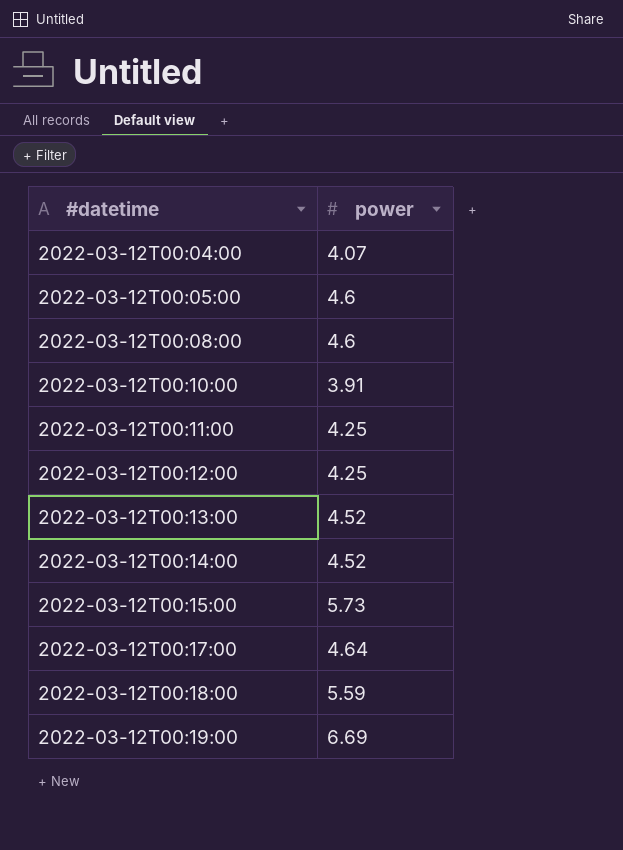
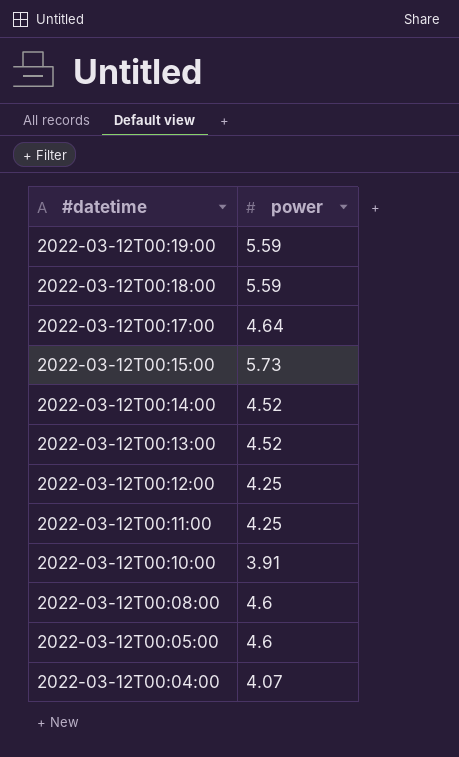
row order: #datetime ascending -> #datetime descending
2022-03-12T00:19:00 | power: 6.69 -> 5.59

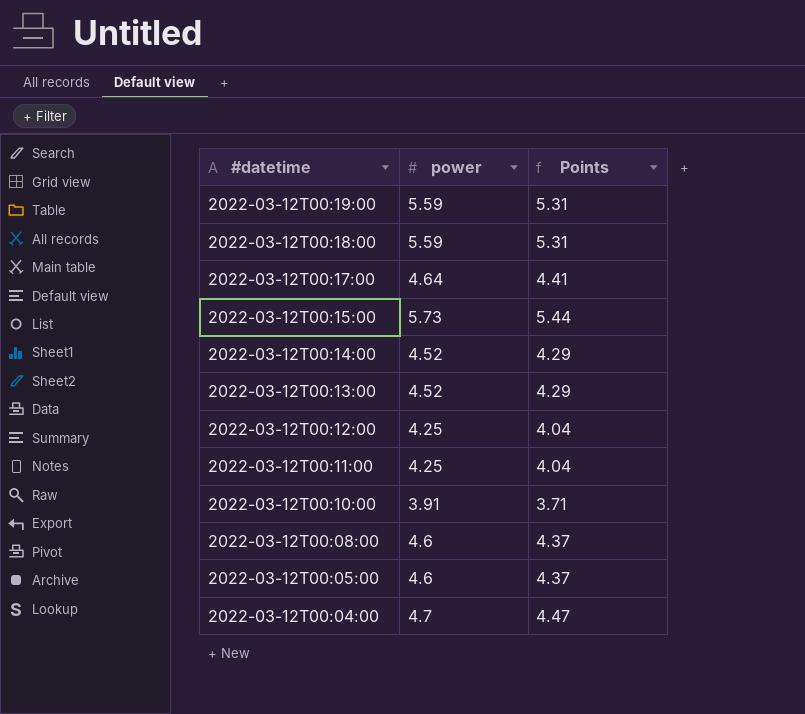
column Points | formula: none -> [power] * 0.95
2022-03-12T00:04:00 | power: 4.07 -> 4.7

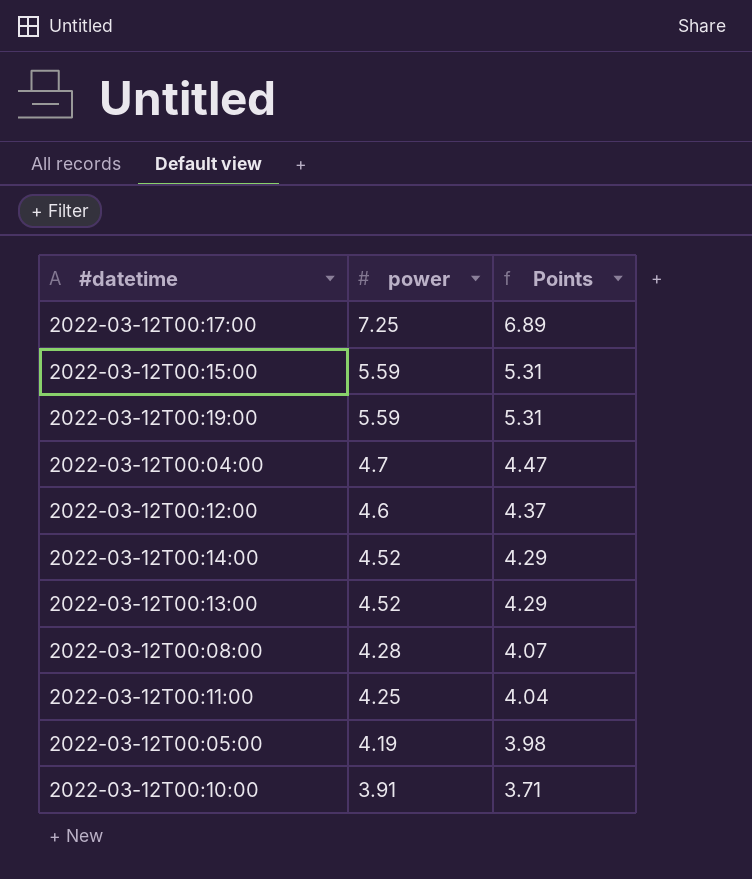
row order: #datetime descending -> power descending
row 2022-03-12T00:18:00: 5.59 | 5.31 -> none
2022-03-12T00:17:00 | power: 4.64 -> 7.25
2022-03-12T00:17:00 | Points: 4.41 -> 6.89
2022-03-12T00:15:00 | power: 5.73 -> 5.59
2022-03-12T00:15:00 | Points: 5.44 -> 5.31
2022-03-12T00:12:00 | power: 4.25 -> 4.6
2022-03-12T00:12:00 | Points: 4.04 -> 4.37
2022-03-12T00:08:00 | power: 4.6 -> 4.28
2022-03-12T00:08:00 | Points: 4.37 -> 4.07
2022-03-12T00:05:00 | power: 4.6 -> 4.19
2022-03-12T00:05:00 | Points: 4.37 -> 3.98

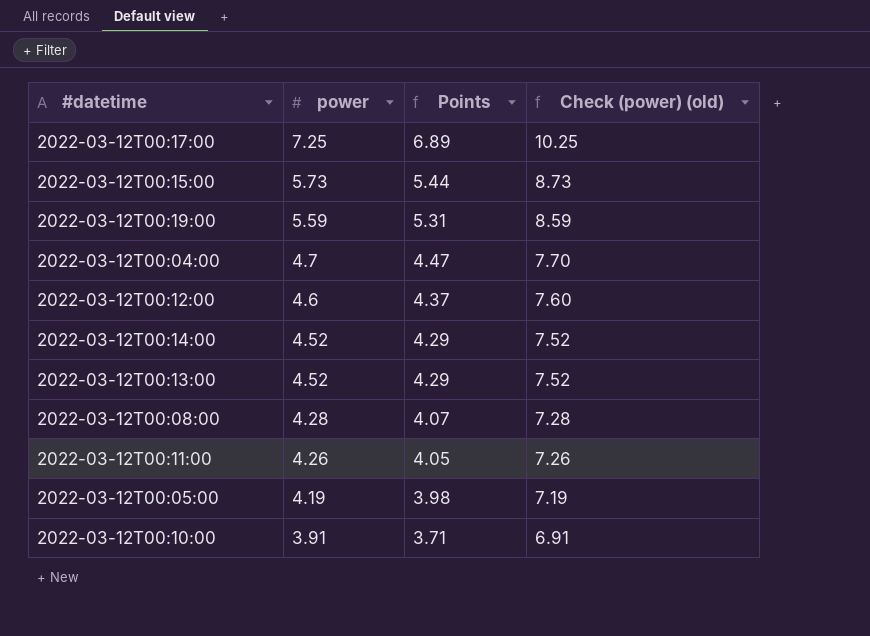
column Check (power) (old) | formula: none -> [power] + 3
2022-03-12T00:15:00 | power: 5.59 -> 5.73
2022-03-12T00:15:00 | Points: 5.31 -> 5.44
2022-03-12T00:11:00 | power: 4.25 -> 4.26
2022-03-12T00:11:00 | Points: 4.04 -> 4.05

